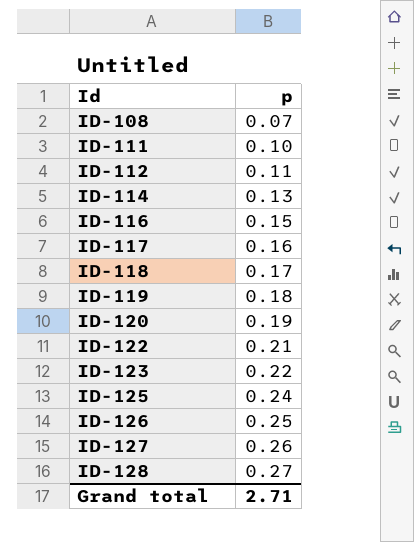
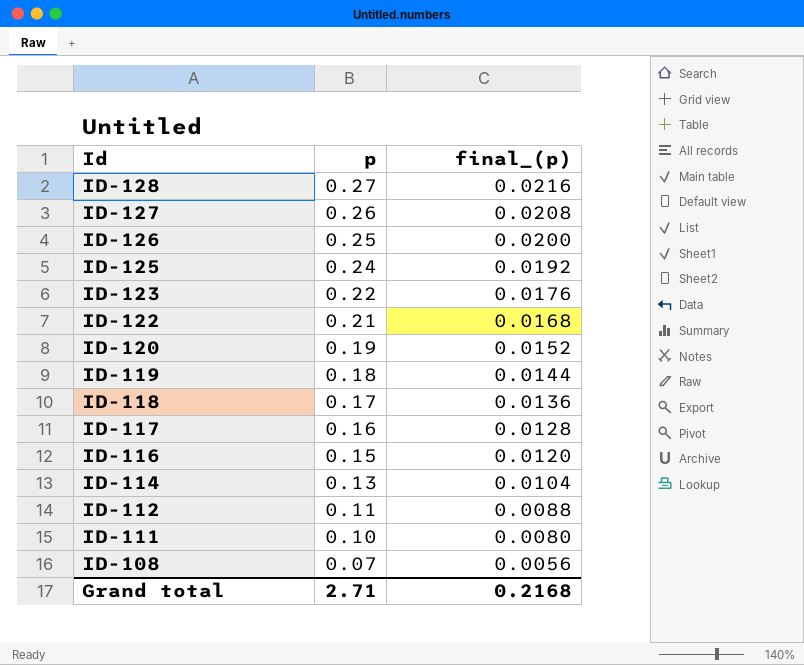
row order: Id ascending -> Id descending
column final_(p) | formula: none -> [p] * 0.08

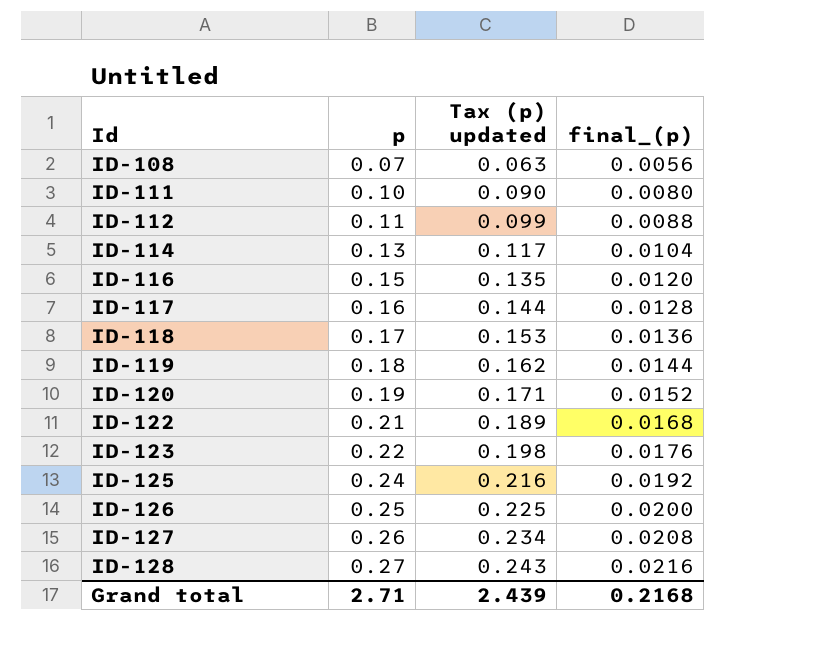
row order: Id descending -> Id ascending
column Tax (p) updated | formula: none -> [p] * 0.9

